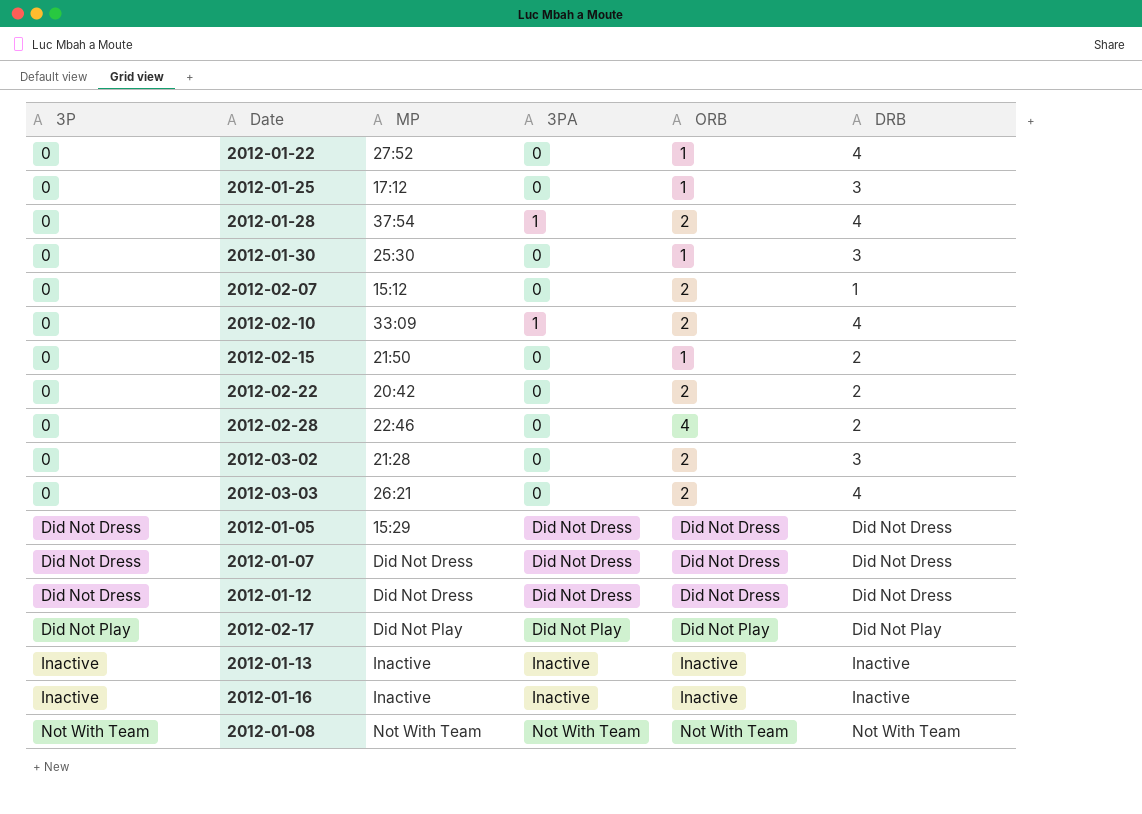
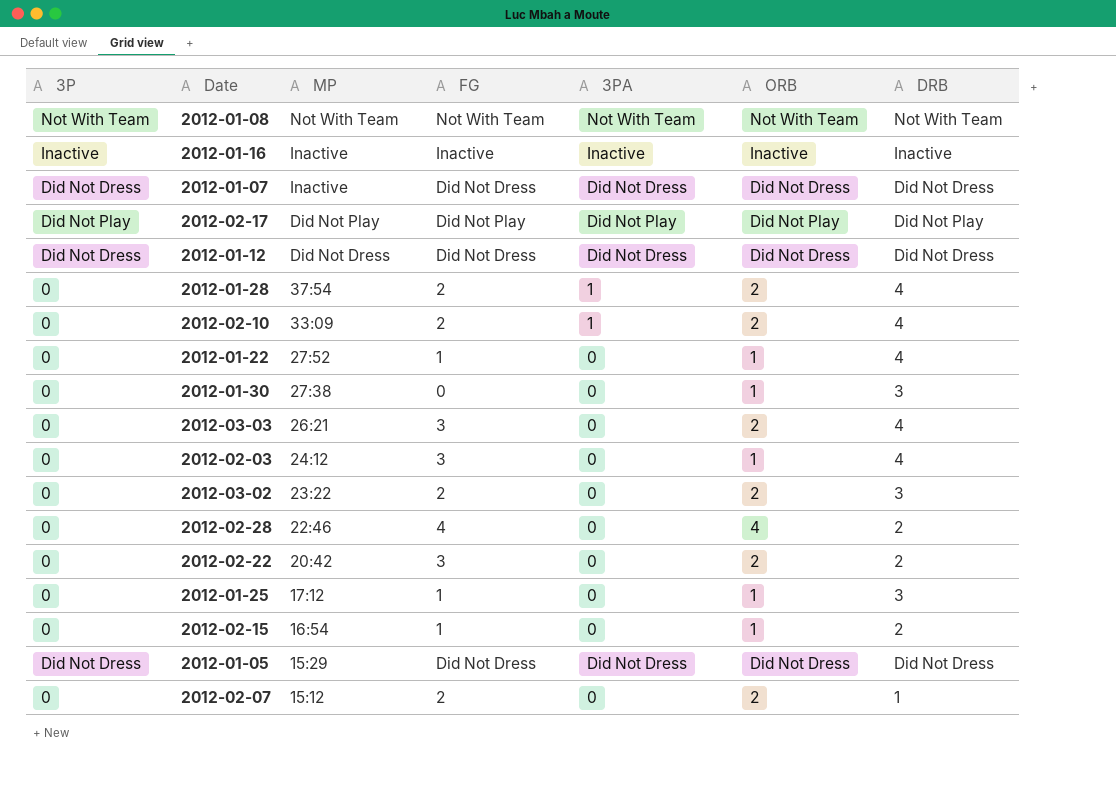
row order: 3P ascending -> MP descending
column FG | position: none -> 4
row 2012-01-13: Inactive | Inactive | Inactive | Inactive | Inactive -> none
2012-01-07 | MP: Did Not Dress -> Inactive
2012-01-30 | MP: 25:30 -> 27:38
row 2012-02-03: none -> 0 | 24:12 | 3 | 0 | 1 | 4
2012-03-02 | MP: 21:28 -> 23:22
2012-02-15 | MP: 21:50 -> 16:54

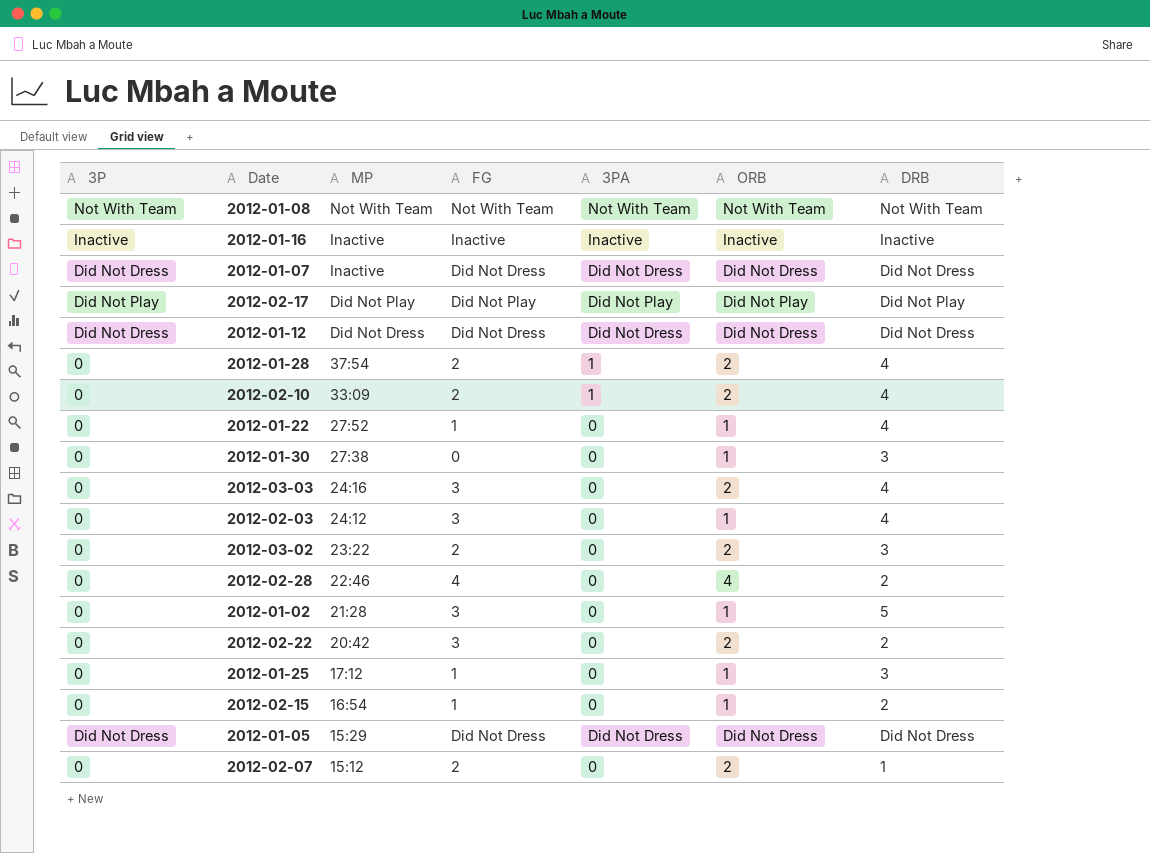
2012-03-03 | MP: 26:21 -> 24:16
row 2012-01-02: none -> 0 | 21:28 | 3 | 0 | 1 | 5

